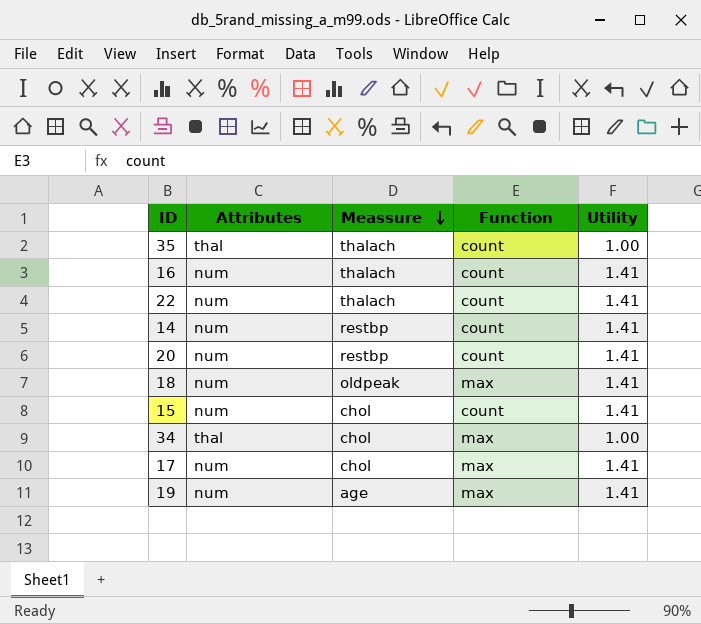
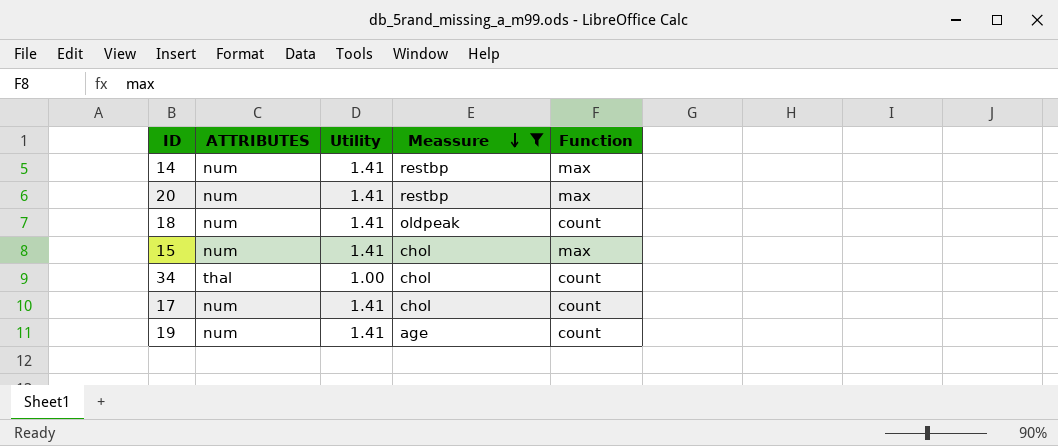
filter: none -> Meassure != thalach
column name: Attributes -> ATTRIBUTES
column Utility | position: 5 -> 3
14 | Function: count -> max
20 | Function: count -> max
18 | Function: max -> count
15 | Function: count -> max
34 | Function: max -> count
17 | Function: max -> count
19 | Function: max -> count

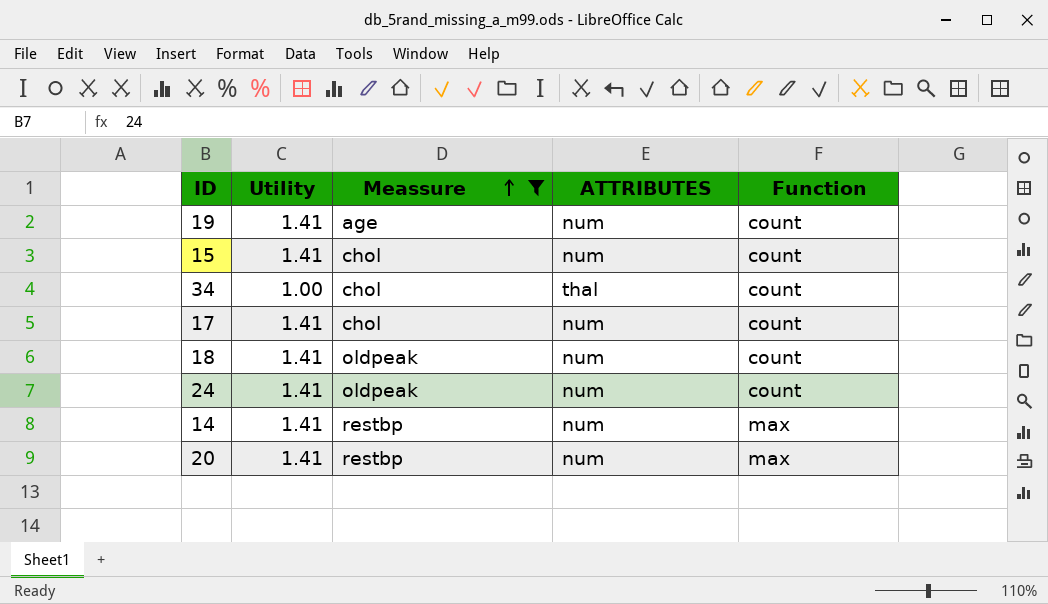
row order: Meassure descending -> Meassure ascending
column ATTRIBUTES | position: 2 -> 4
15 | Function: max -> count
row 24: none -> 1.41 | oldpeak | num | count

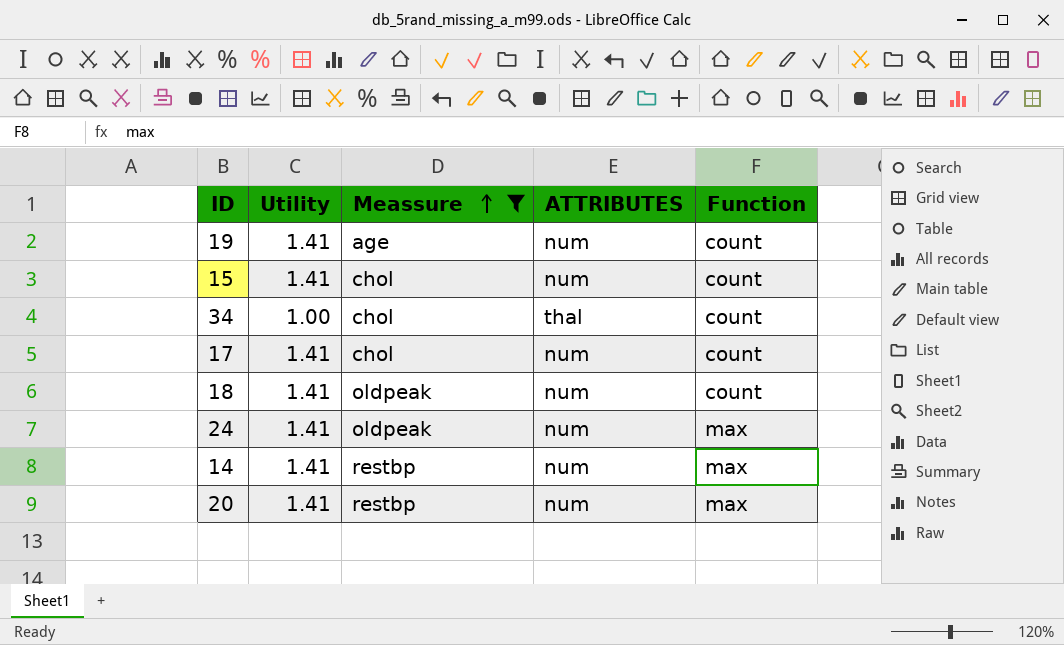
24 | Function: count -> max

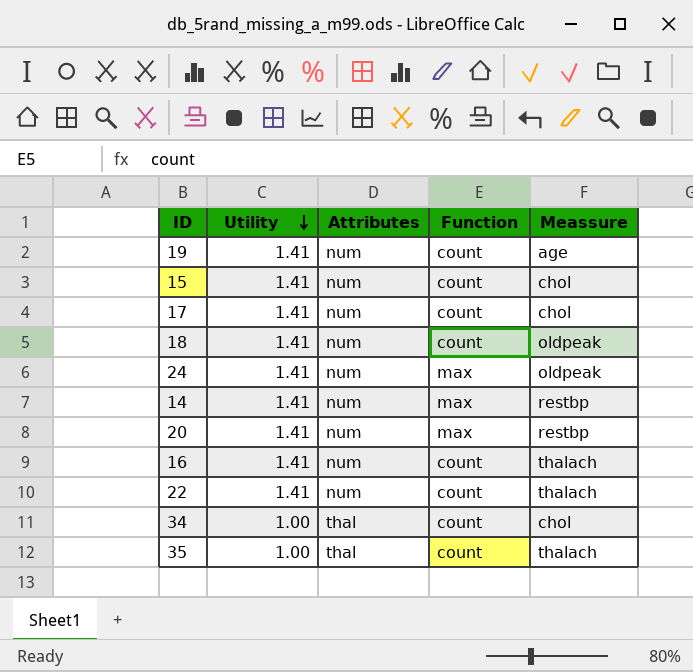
filter: Meassure != thalach -> none
row order: Meassure ascending -> Utility descending
column name: ATTRIBUTES -> Attributes
column Meassure | position: 3 -> 5

